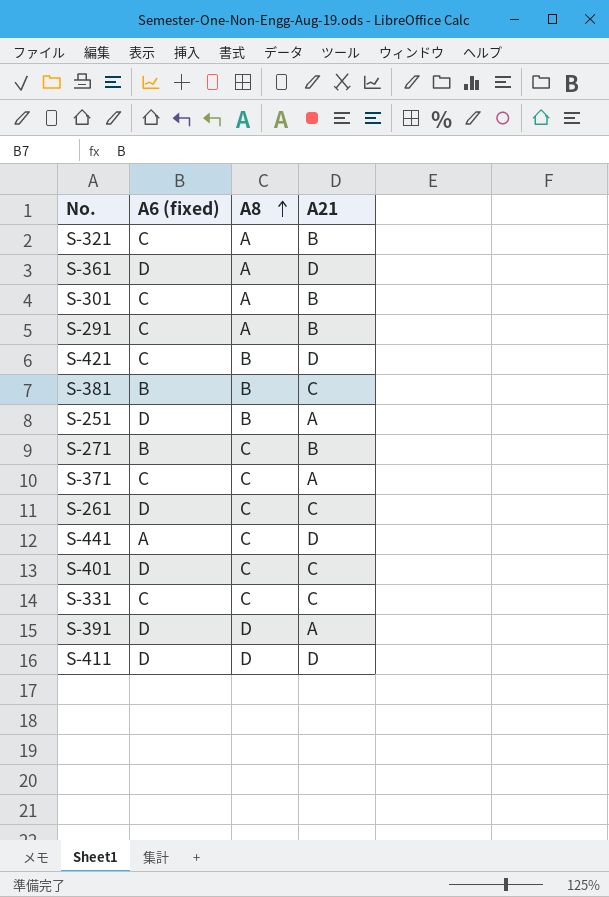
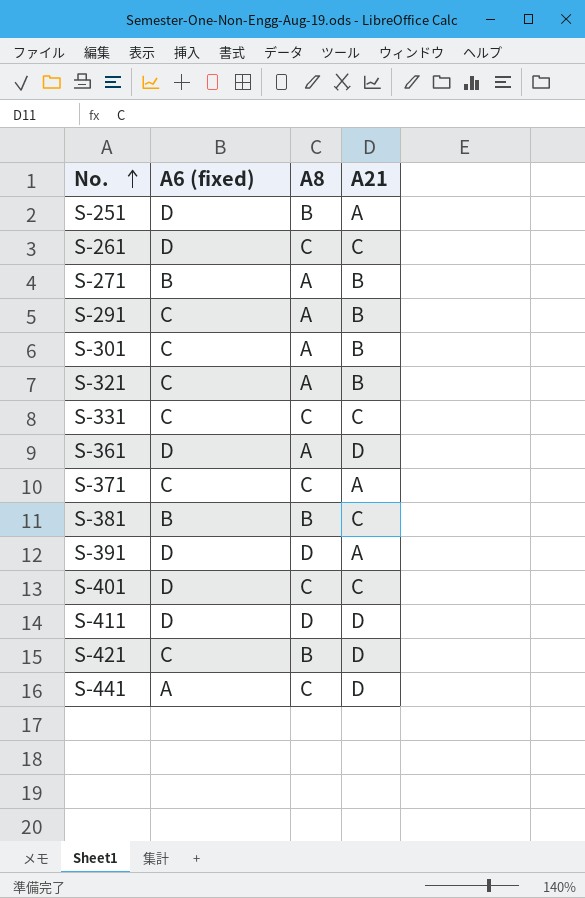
row order: A8 ascending -> No. ascending
S-271 | A8: C -> A

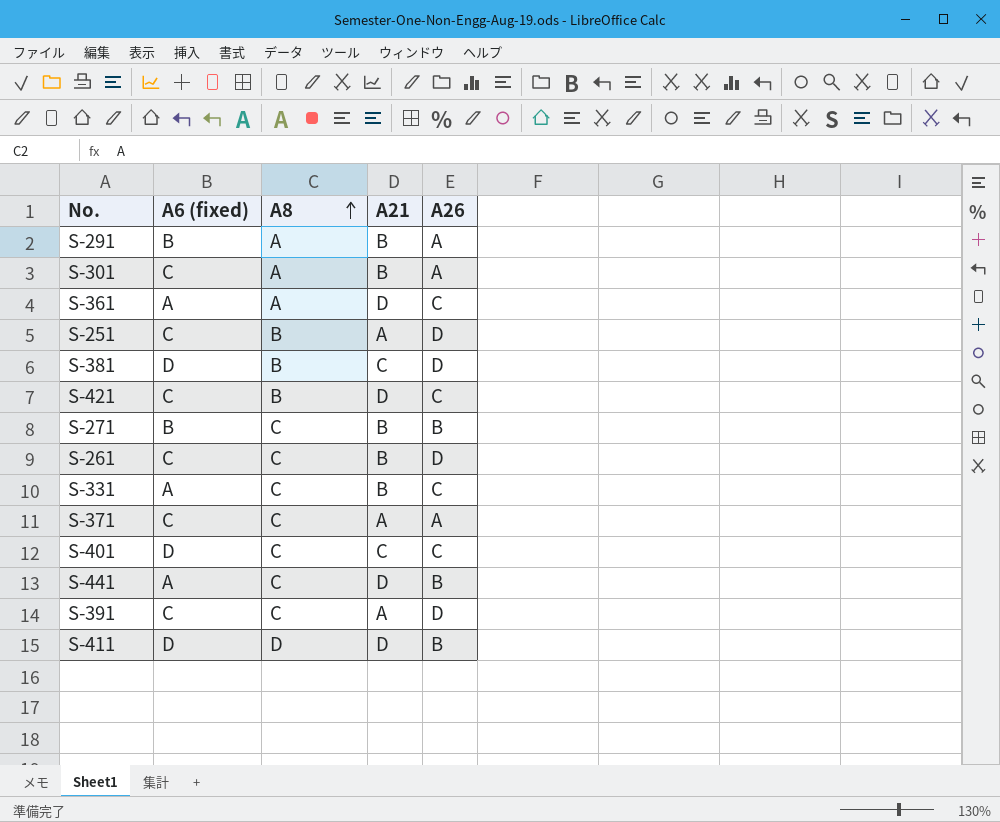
row order: No. ascending -> A8 ascending
column A26 | position: none -> 5
row S-321: C | A | B -> none
S-291 | A6 (fixed): C -> B
S-361 | A6 (fixed): D -> A
S-251 | A6 (fixed): D -> C
S-381 | A6 (fixed): B -> D
S-271 | A8: A -> C
S-261 | A6 (fixed): D -> C
S-261 | A21: C -> B
S-331 | A6 (fixed): C -> A
S-331 | A21: C -> B
S-391 | A6 (fixed): D -> C
S-391 | A8: D -> C

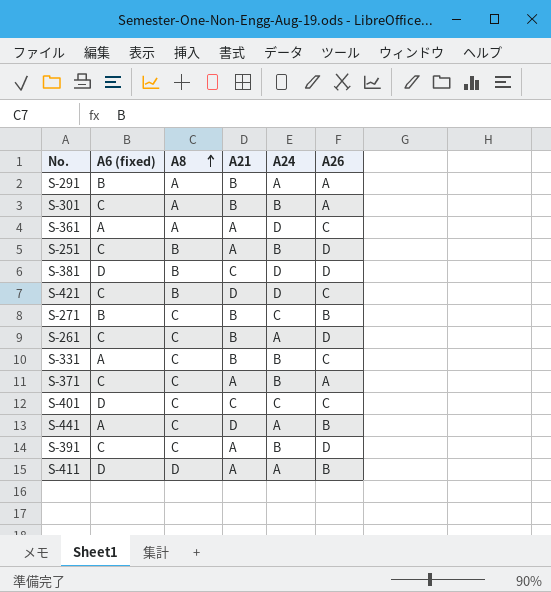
column A24 | position: none -> 5
S-361 | A21: D -> A
S-411 | A21: D -> A

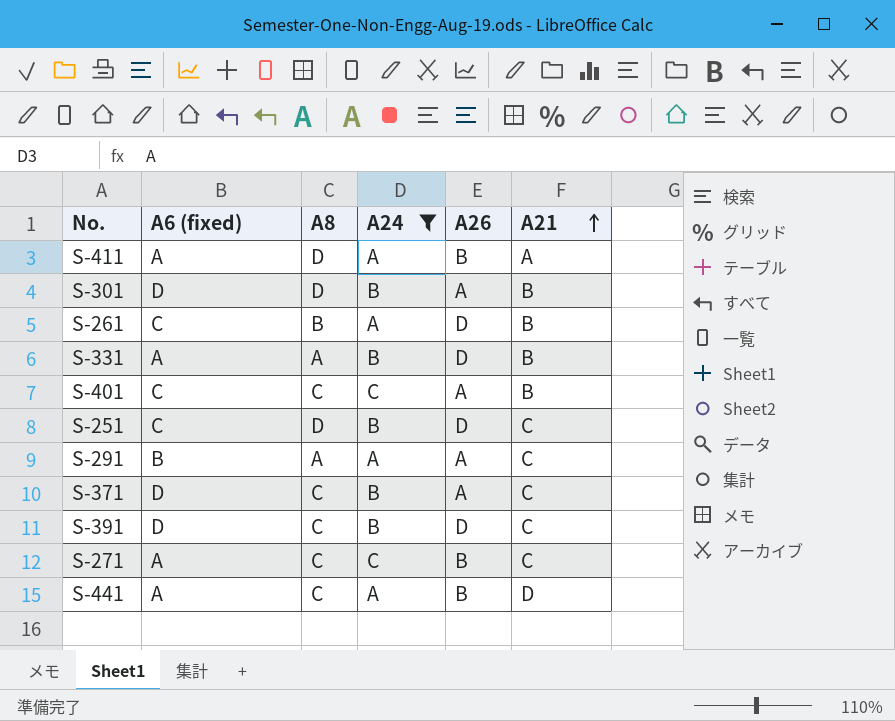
filter: none -> A24 != D
row order: A8 ascending -> A21 ascending
column A21 | position: 4 -> 6
S-411 | A6 (fixed): D -> A
S-301 | A6 (fixed): C -> D
S-301 | A8: A -> D
S-261 | A8: C -> B
S-331 | A8: C -> A
S-331 | A26: C -> D
S-401 | A6 (fixed): D -> C
S-401 | A26: C -> A
S-401 | A21: C -> B
S-251 | A8: B -> D
S-251 | A21: A -> C
S-291 | A21: B -> C
S-371 | A6 (fixed): C -> D
S-371 | A21: A -> C
S-391 | A6 (fixed): C -> D
S-391 | A21: A -> C
S-271 | A6 (fixed): B -> A
S-271 | A21: B -> C

